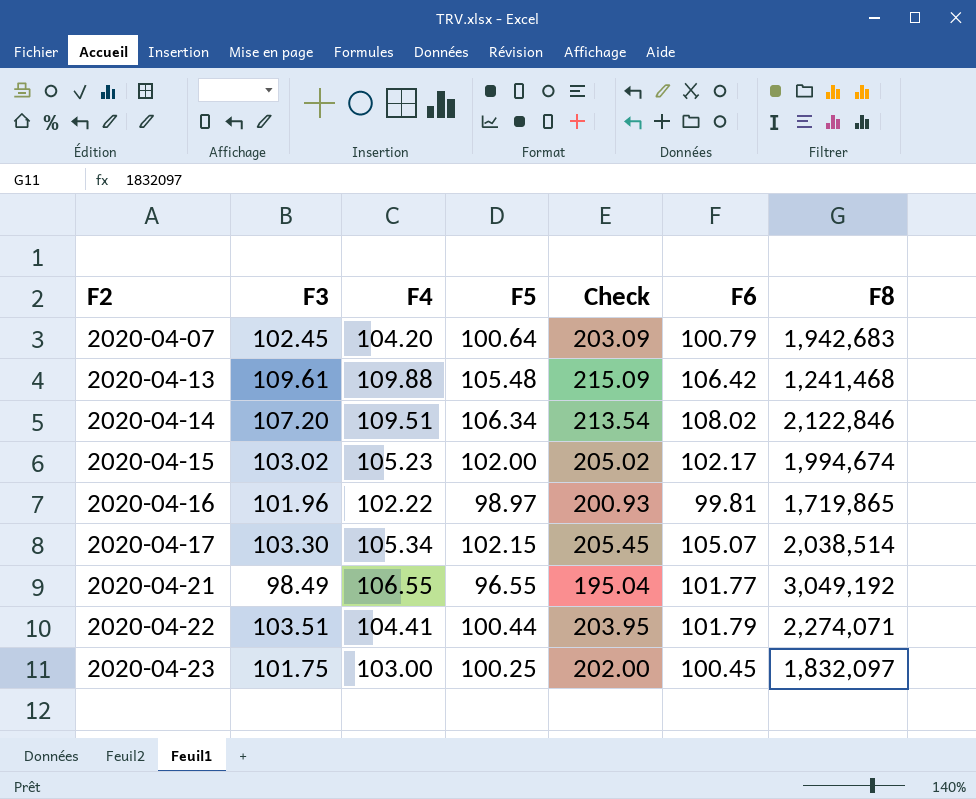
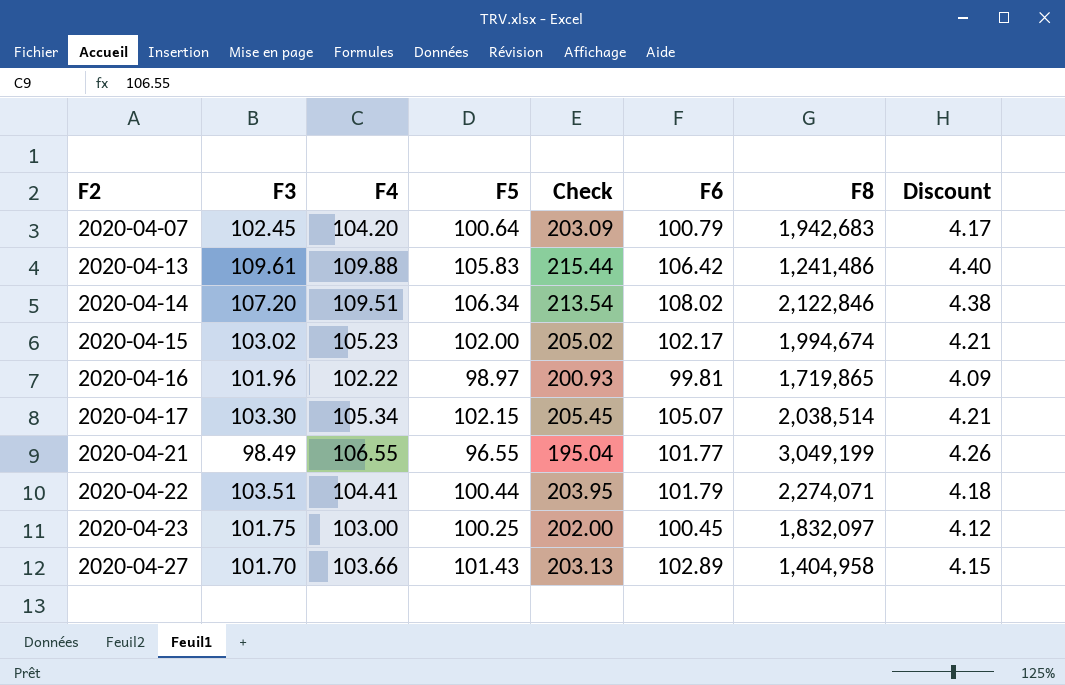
column Discount | formula: none -> [F4] * 0.04
2020-04-13 | F5: 105.48 -> 105.83
2020-04-13 | Check: 215.09 -> 215.44
2020-04-13 | F8: 1,241,468 -> 1,241,486
2020-04-21 | F8: 3,049,192 -> 3,049,199
row 2020-04-27: none -> 101.70 | 103.66 | 101.43 | 203.13 | 102.89 | 1,404,958 | 4.15

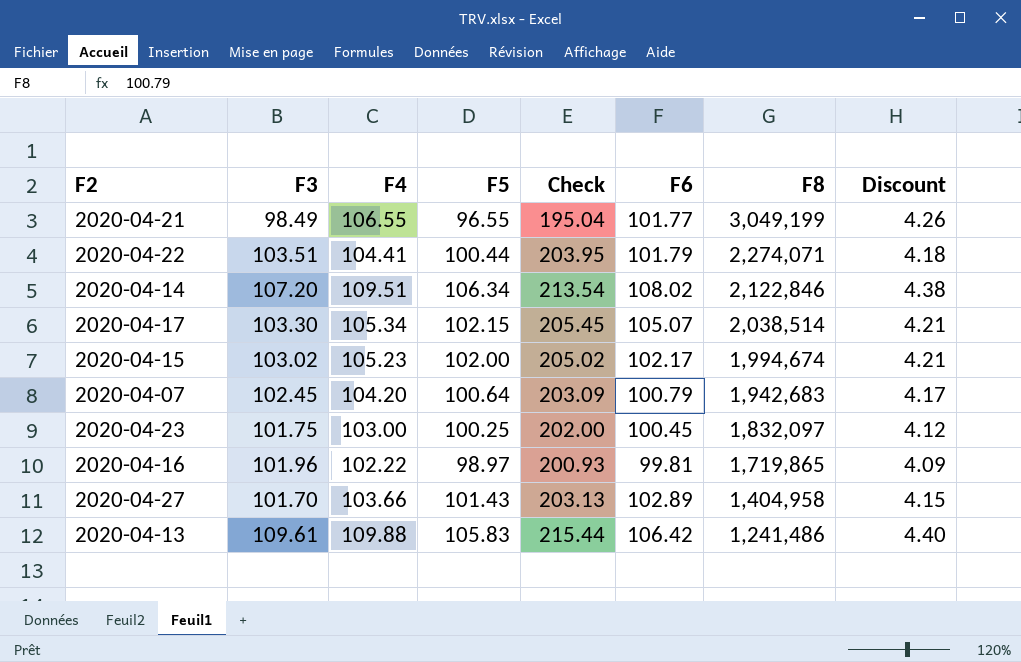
row order: F2 ascending -> F8 descending

